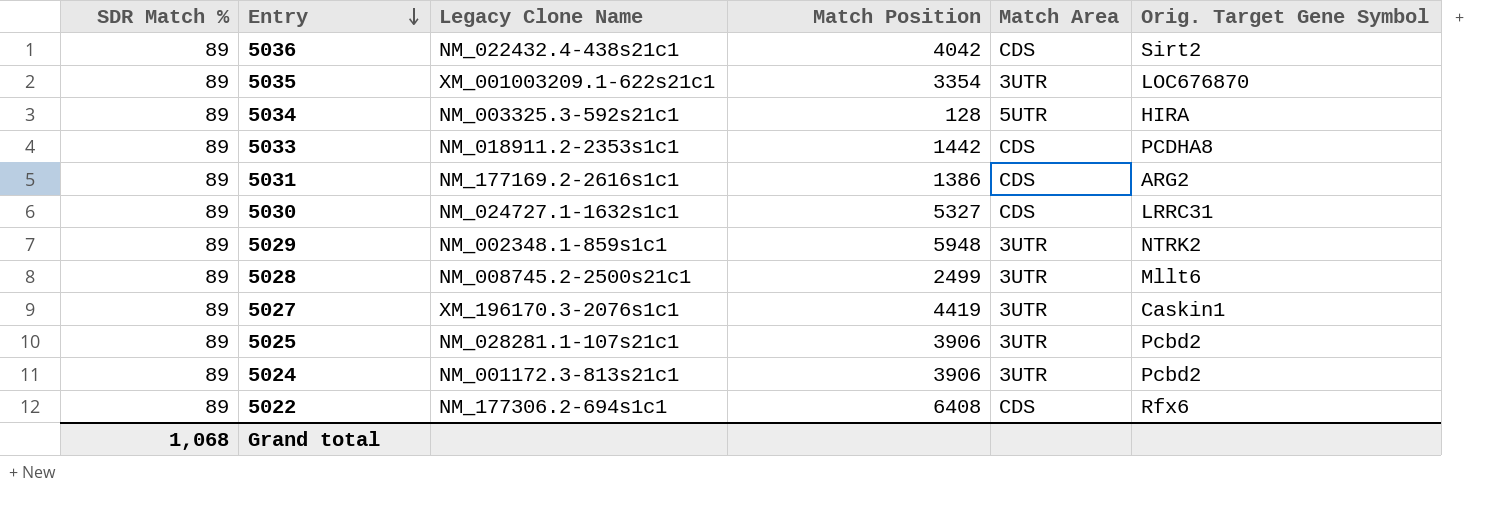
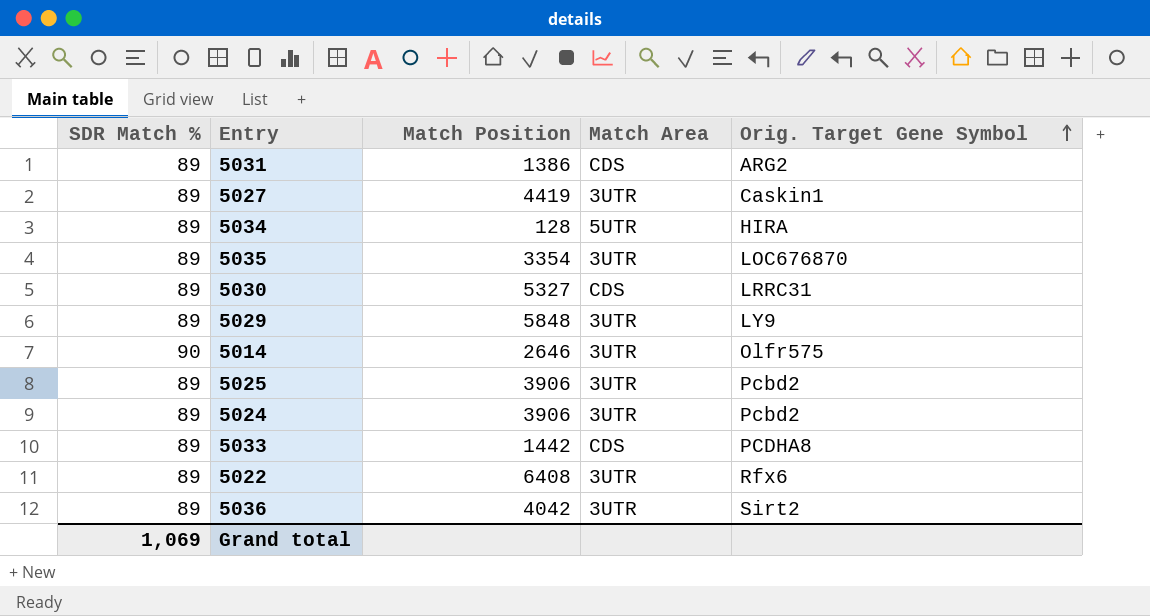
row order: Entry descending -> Orig. Target Gene Symbol ascending
column Legacy Clone Name | position: 3 -> none
row 5028: 89 | NM_008745.2-2500s21c1 | 2499 | 3UTR | Mllt6 -> none
5029 | Match Position: 5948 -> 5848
5029 | Orig. Target Gene Symbol: NTRK2 -> LY9
row 5014: none -> 90 | 2646 | 3UTR | Olfr575
5022 | Match Area: CDS -> 3UTR
5036 | Match Area: CDS -> 3UTR
Grand total | SDR Match %: 1,068 -> 1,069

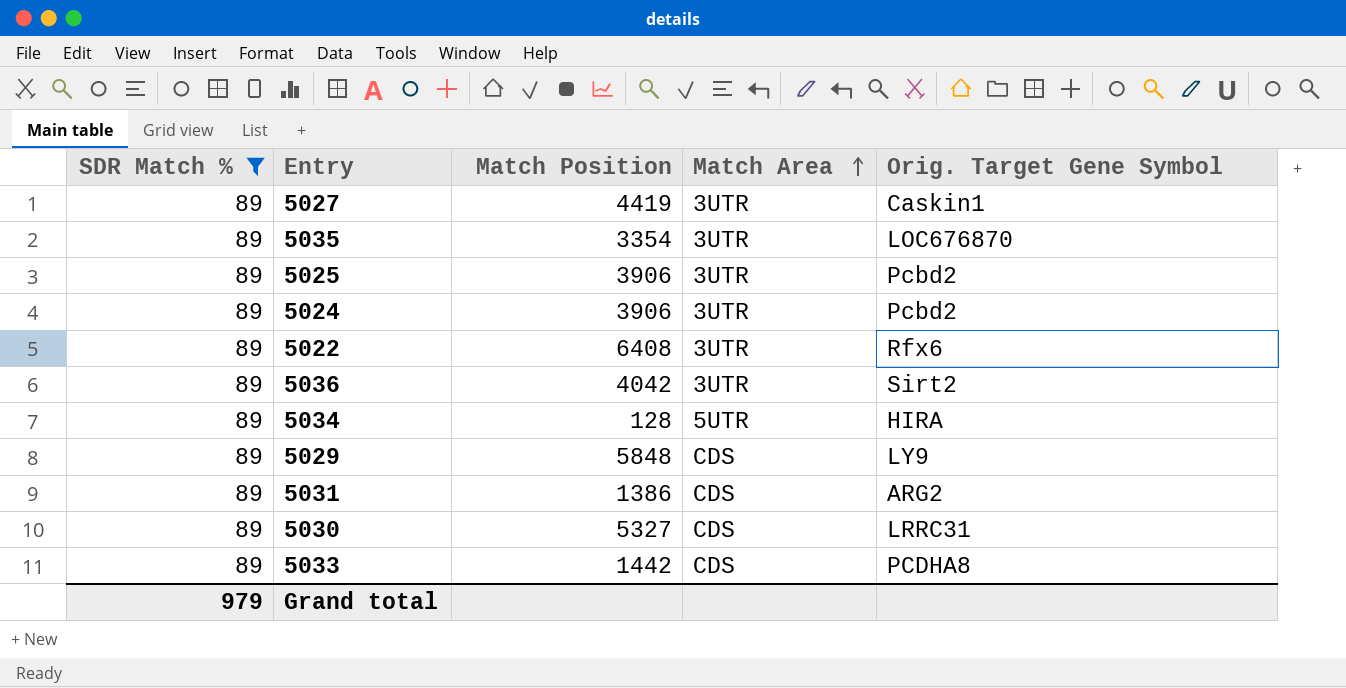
filter: none -> SDR Match % = 89
row order: Orig. Target Gene Symbol ascending -> Match Area ascending
5029 | Match Area: 3UTR -> CDS
Grand total | SDR Match %: 1,069 -> 979

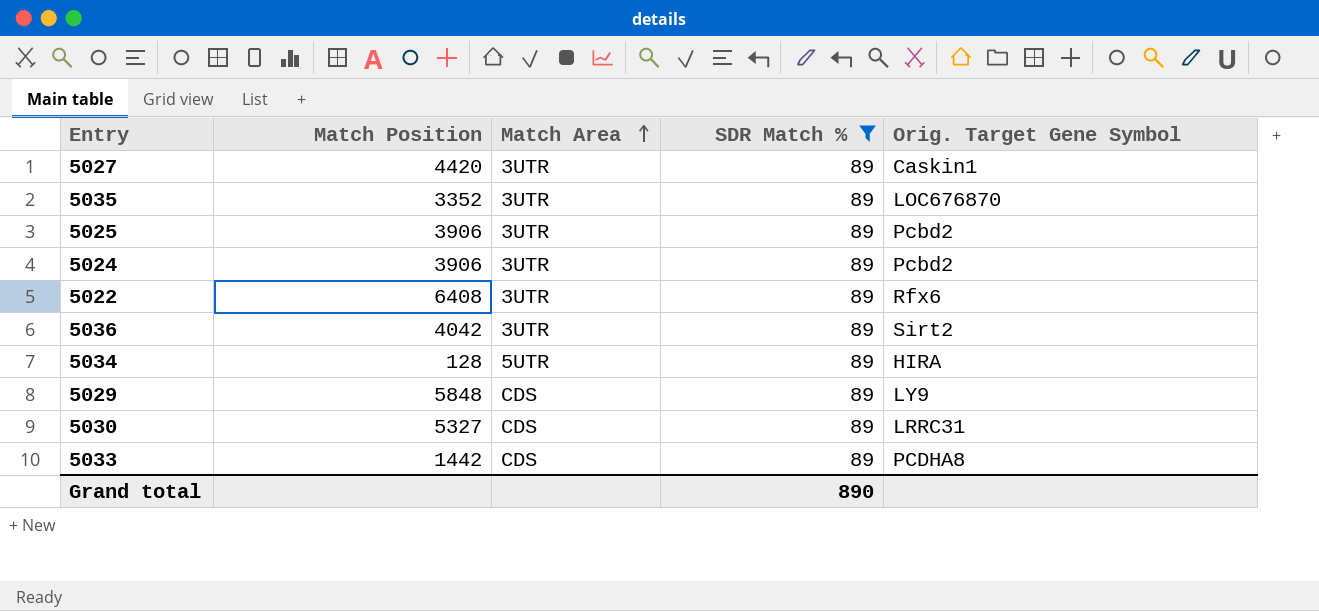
column SDR Match % | position: 1 -> 4
row 5031: 89 | 1386 | CDS | ARG2 -> none
5027 | Match Position: 4419 -> 4420
5035 | Match Position: 3354 -> 3352
Grand total | SDR Match %: 979 -> 890

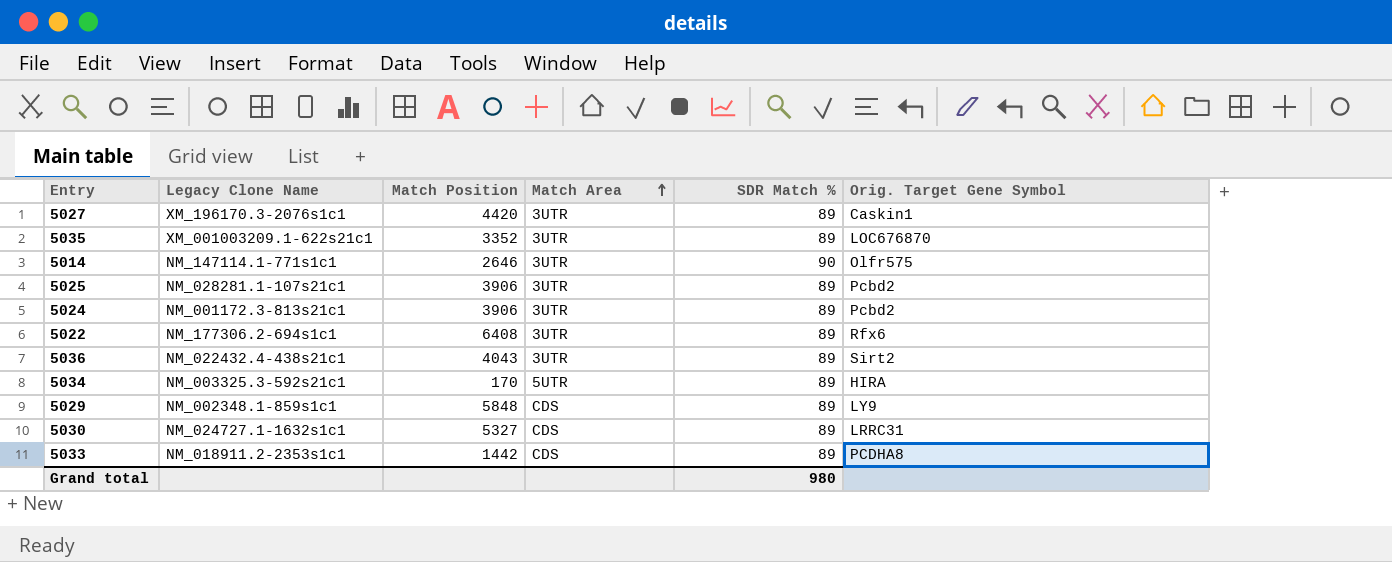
filter: SDR Match % = 89 -> none
column Legacy Clone Name | position: none -> 2
5036 | Match Position: 4042 -> 4043
5034 | Match Position: 128 -> 170
Grand total | SDR Match %: 890 -> 980

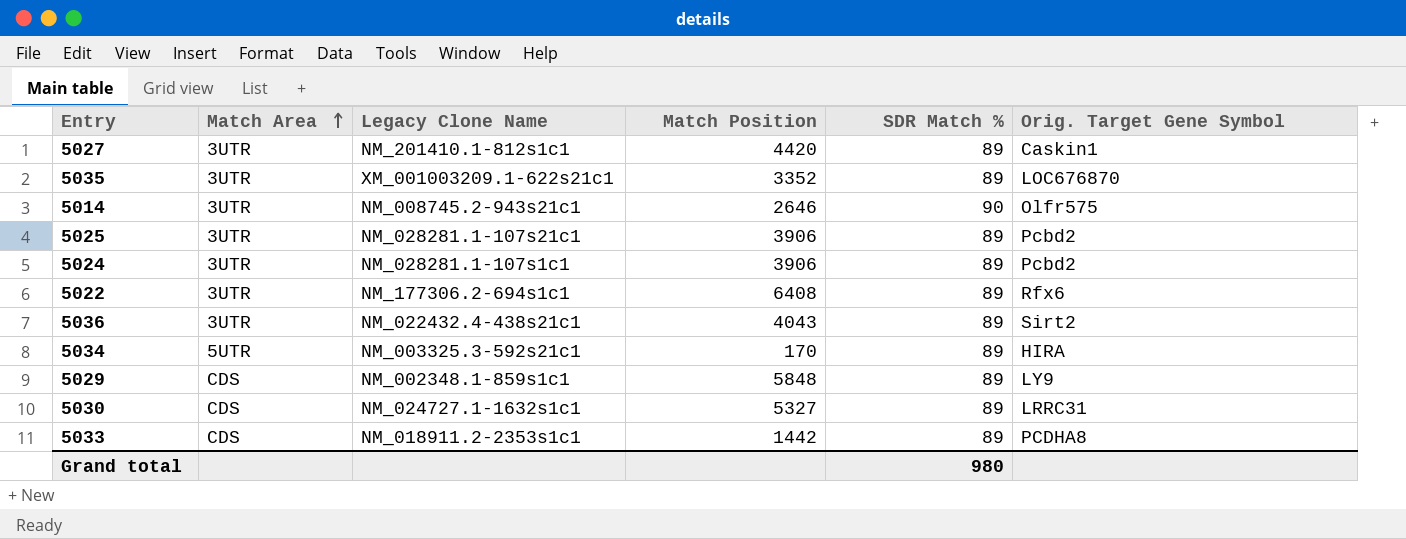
column Match Area | position: 4 -> 2
5027 | Legacy Clone Name: XM_196170.3-2076s1c1 -> NM_201410.1-812s1c1
5014 | Legacy Clone Name: NM_147114.1-771s1c1 -> NM_008745.2-943s21c1
5024 | Legacy Clone Name: NM_001172.3-813s21c1 -> NM_028281.1-107s1c1

